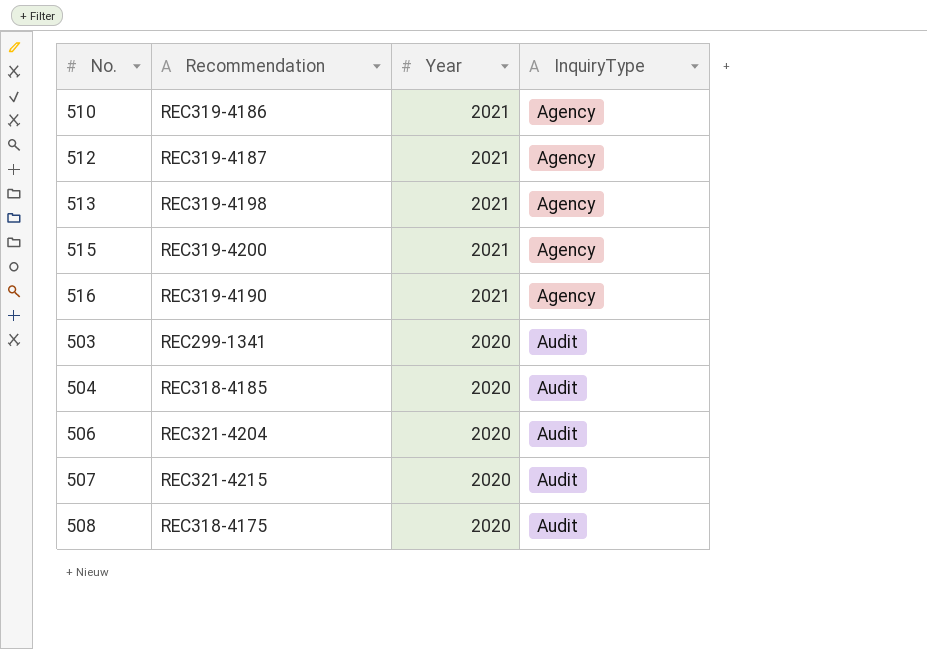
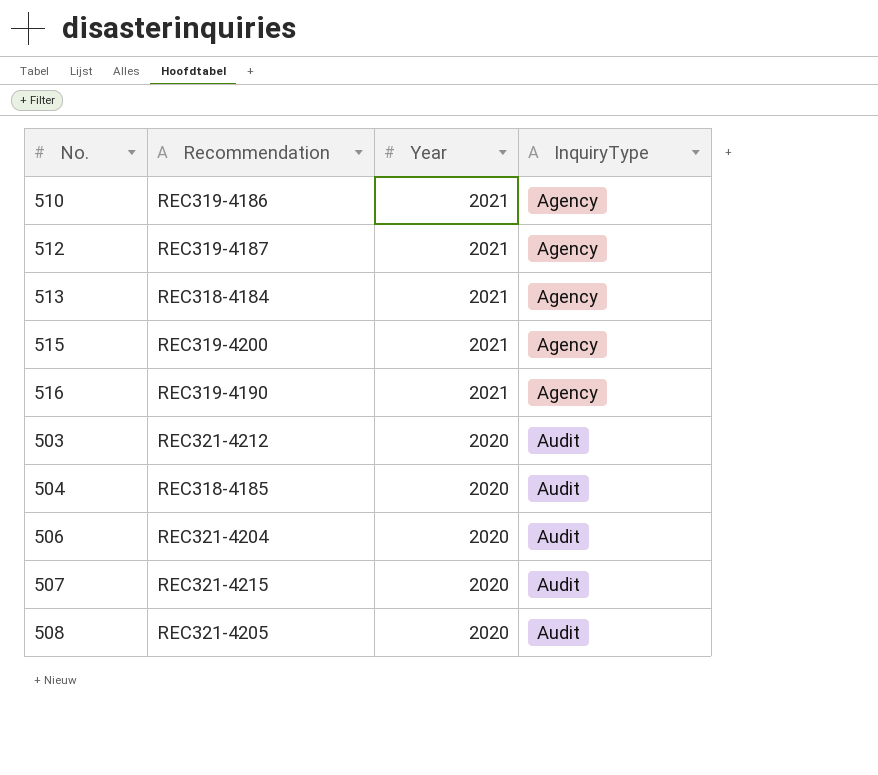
513 | Recommendation: REC319-4198 -> REC318-4184
503 | Recommendation: REC299-1341 -> REC321-4212
508 | Recommendation: REC318-4175 -> REC321-4205

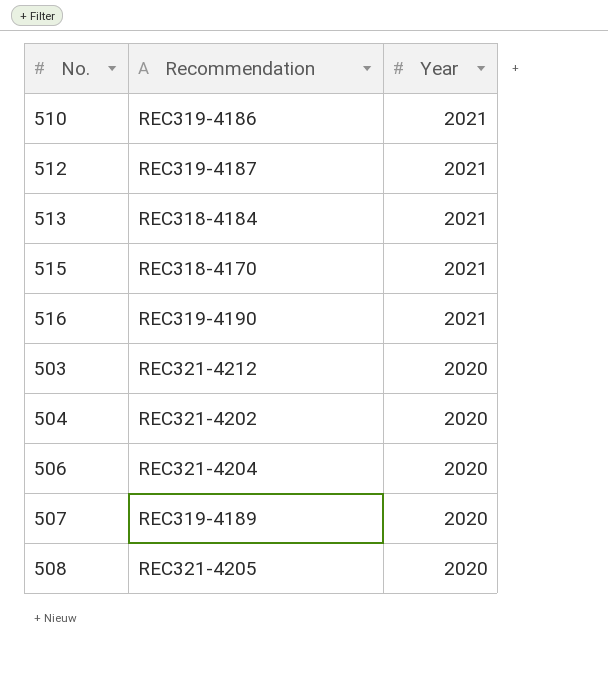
column InquiryType | position: 4 -> none
515 | Recommendation: REC319-4200 -> REC318-4170
504 | Recommendation: REC318-4185 -> REC321-4202
507 | Recommendation: REC321-4215 -> REC319-4189

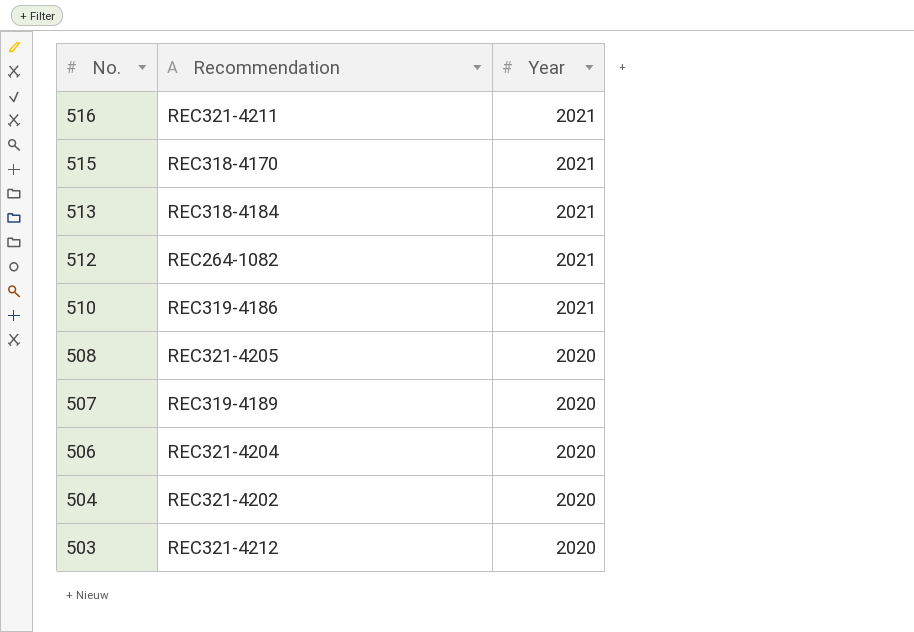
row order: Year descending -> No. descending
516 | Recommendation: REC319-4190 -> REC321-4211
512 | Recommendation: REC319-4187 -> REC264-1082

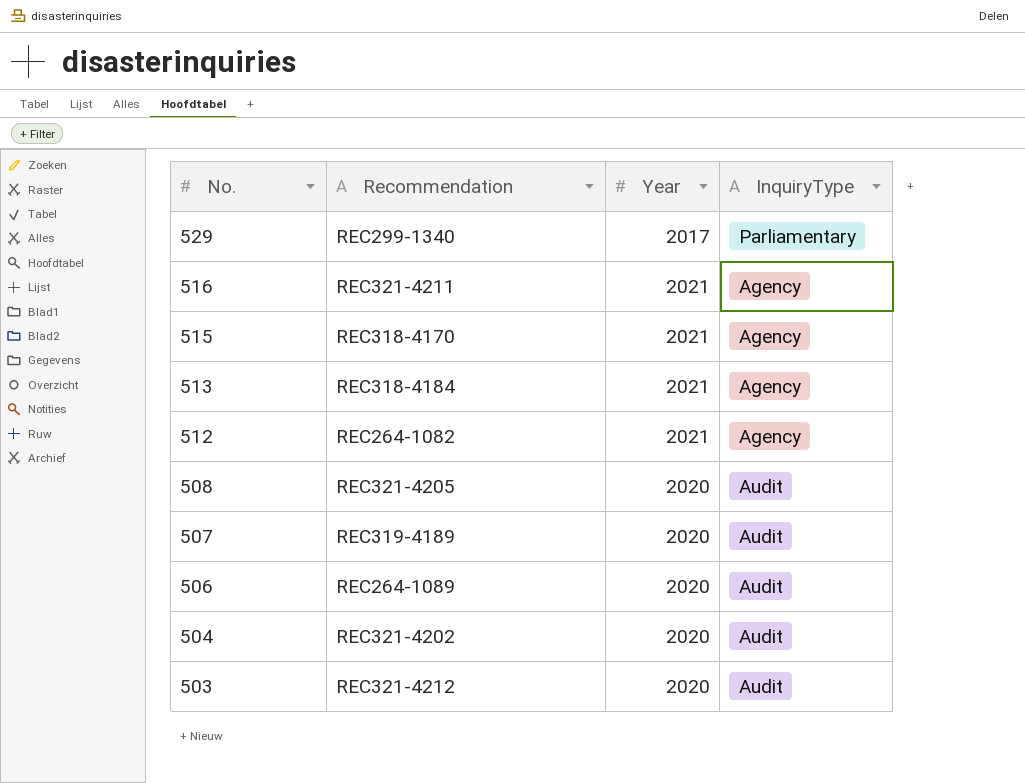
column InquiryType | position: none -> 4
row 510: REC319-4186 | 2021 -> none
row 529: none -> REC299-1340 | 2017 | Parliamentary
506 | Recommendation: REC321-4204 -> REC264-1089

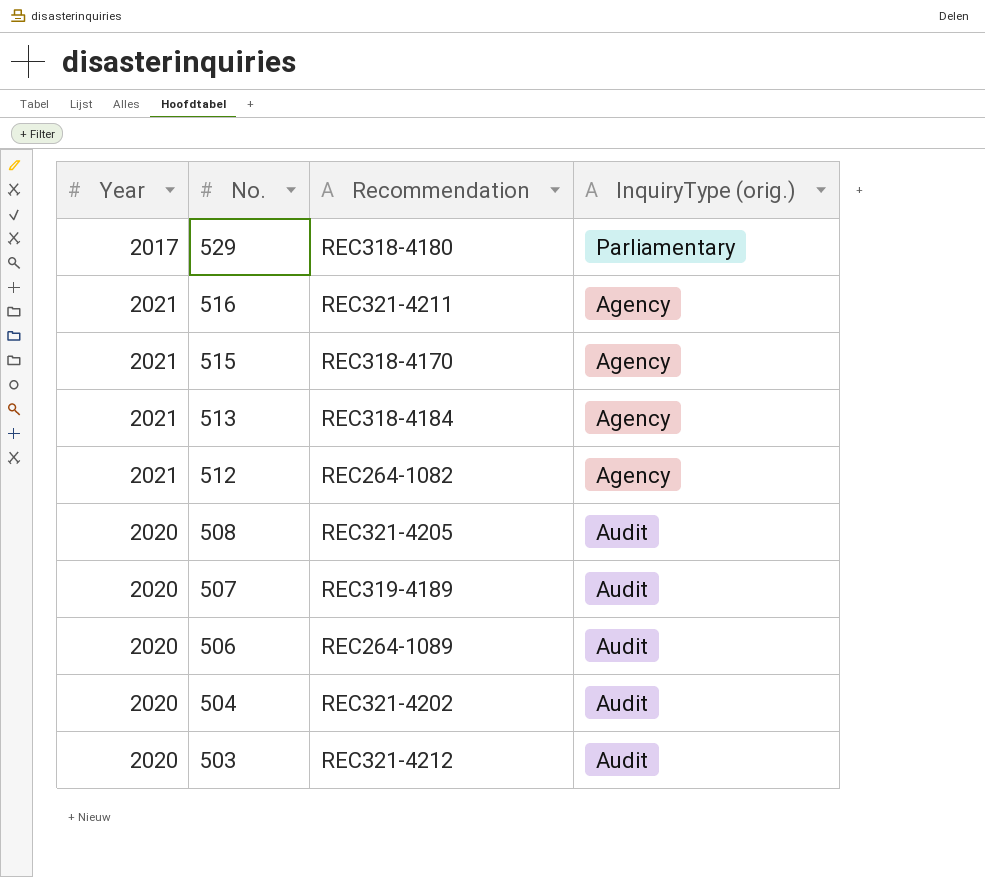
column Year | position: 3 -> 1
column name: InquiryType -> InquiryType (orig.)
529 | Recommendation: REC299-1340 -> REC318-4180

